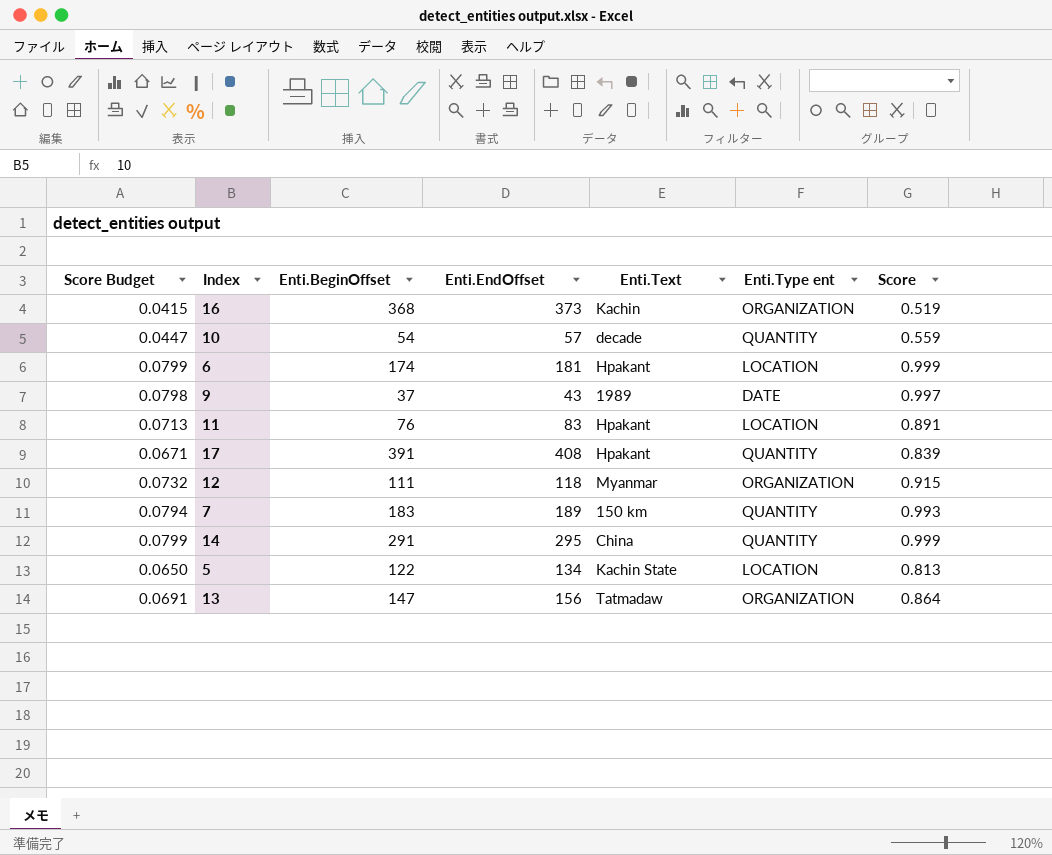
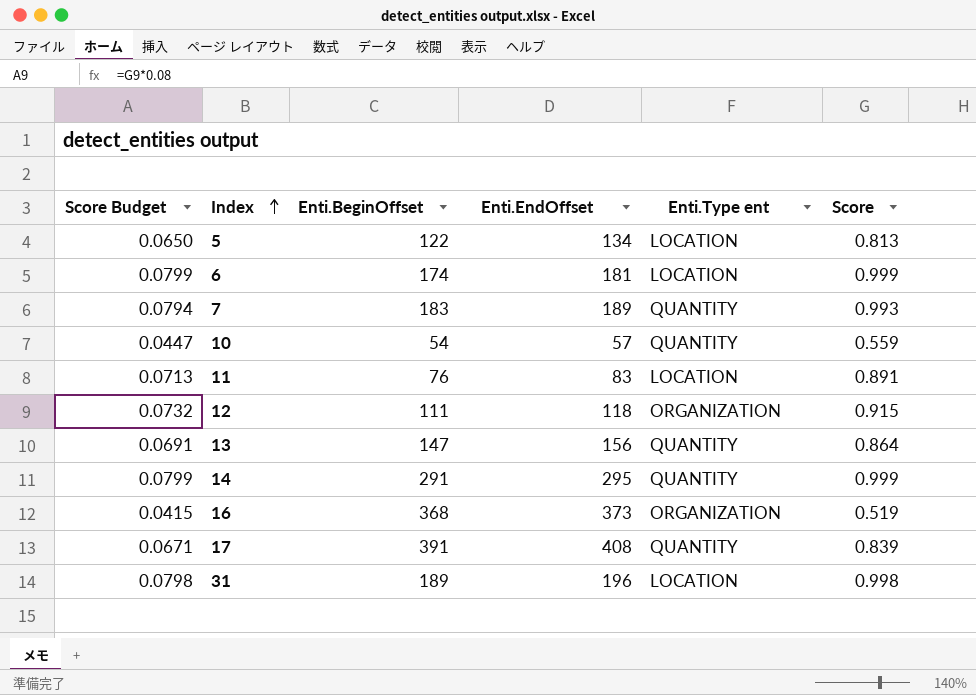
row order: none -> Index ascending
column Enti.Text | position: 5 -> none
row 9: 0.0798 | 37 | 43 | 1989 | DATE | 0.997 -> none
13 | Enti.Type ent: ORGANIZATION -> QUANTITY
row 31: none -> 0.0798 | 189 | 196 | LOCATION | 0.998

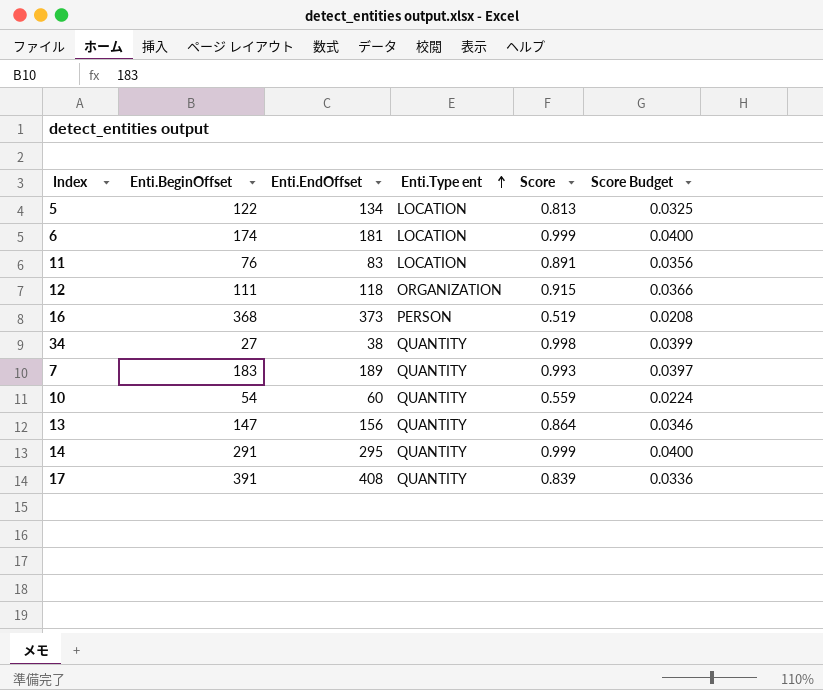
row order: Index ascending -> Enti.Type ent ascending
column Score Budget | formula: [Score] * 0.08 -> [Score] * 0.04
column Score Budget | position: 1 -> 6
row 31: 0.0798 | 189 | 196 | LOCATION | 0.998 -> none
16 | Enti.Type ent: ORGANIZATION -> PERSON
row 34: none -> 27 | 38 | QUANTITY | 0.998 | 0.0399
10 | Enti.EndOffset: 57 -> 60

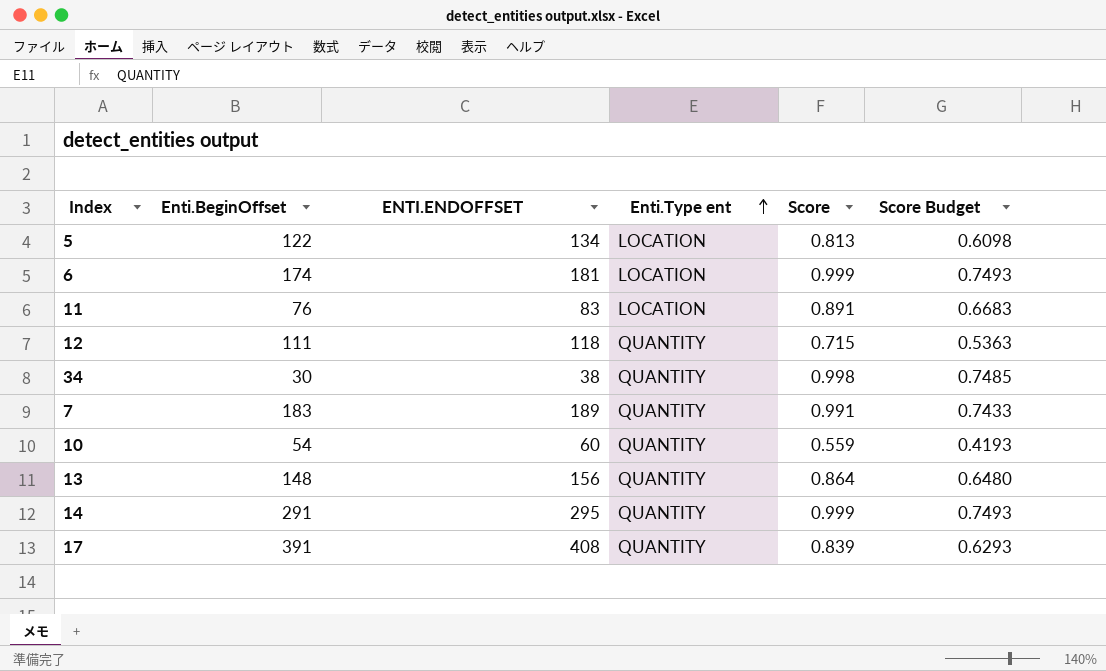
column name: Enti.EndOffset -> ENTI.ENDOFFSET
column Score Budget | formula: [Score] * 0.04 -> [Score] * 0.75
row 16: 368 | 373 | PERSON | 0.519 | 0.0208 -> none
12 | Enti.Type ent: ORGANIZATION -> QUANTITY
12 | Score: 0.915 -> 0.715
34 | Enti.BeginOffset: 27 -> 30
7 | Score: 0.993 -> 0.991
13 | Enti.BeginOffset: 147 -> 148

